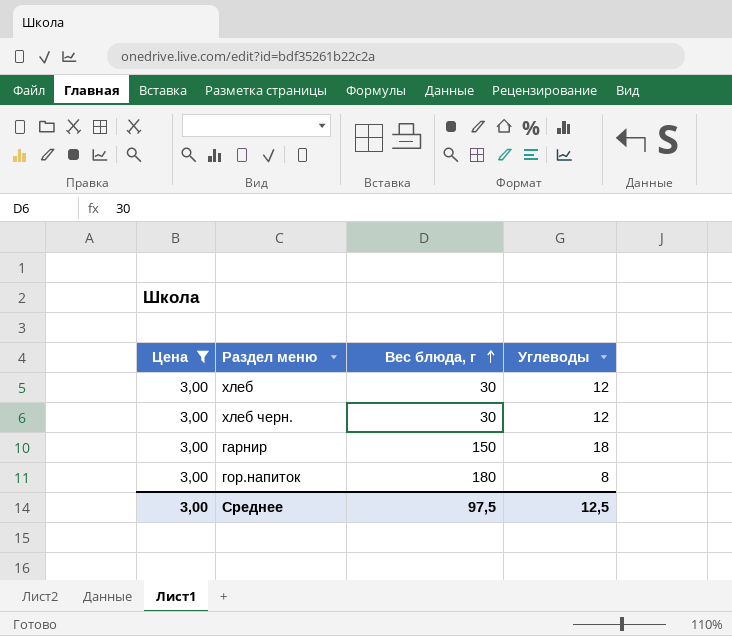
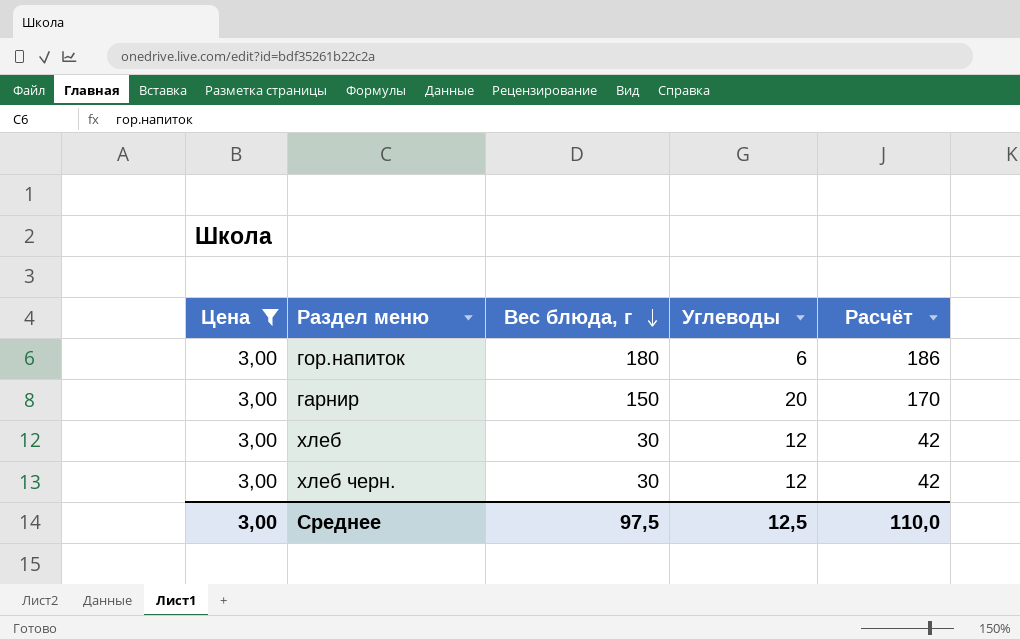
row order: Вес блюда, г ascending -> Вес блюда, г descending
column Расчёт | formula: none -> [Вес блюда, г] + [Углеводы]
гор.напиток | Углеводы: 8 -> 6
гарнир | Углеводы: 18 -> 20

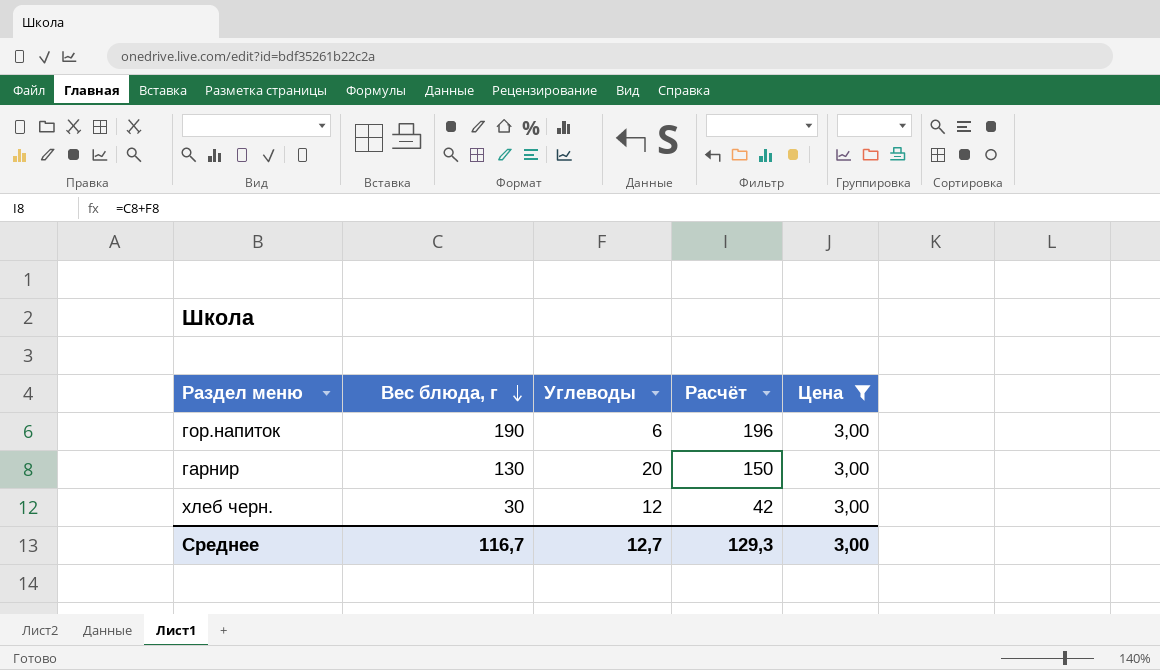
column Цена | position: 1 -> 5
row хлеб: 3,00 | 30 | 12 | 42 -> none
гор.напиток | Вес блюда, г: 180 -> 190
гор.напиток | Расчёт: 186 -> 196
гарнир | Вес блюда, г: 150 -> 130
гарнир | Расчёт: 170 -> 150
Среднее | Вес блюда, г: 97,5 -> 116,7
Среднее | Углеводы: 12,5 -> 12,7
Среднее | Расчёт: 110,0 -> 129,3

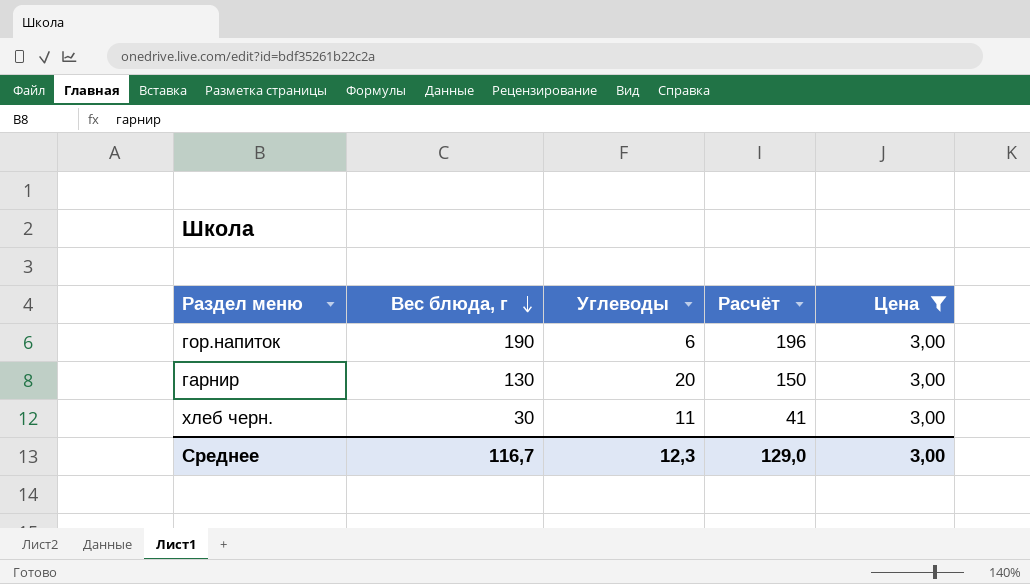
хлеб черн. | Углеводы: 12 -> 11
хлеб черн. | Расчёт: 42 -> 41
Среднее | Углеводы: 12,7 -> 12,3
Среднее | Расчёт: 129,3 -> 129,0

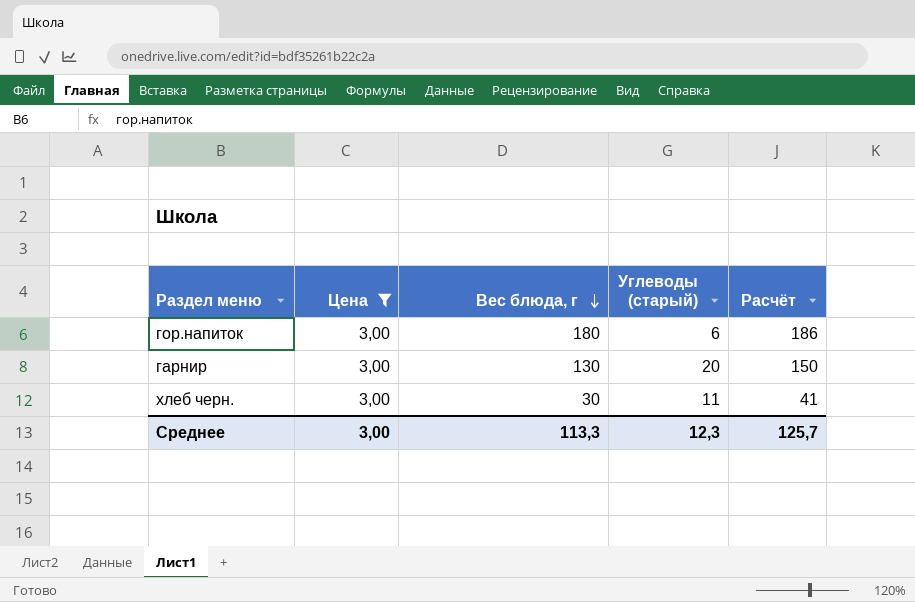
column Цена | position: 5 -> 2
column name: Углеводы -> Углеводы (старый)
гор.напиток | Вес блюда, г: 190 -> 180
гор.напиток | Расчёт: 196 -> 186
Среднее | Вес блюда, г: 116,7 -> 113,3
Среднее | Расчёт: 129,0 -> 125,7

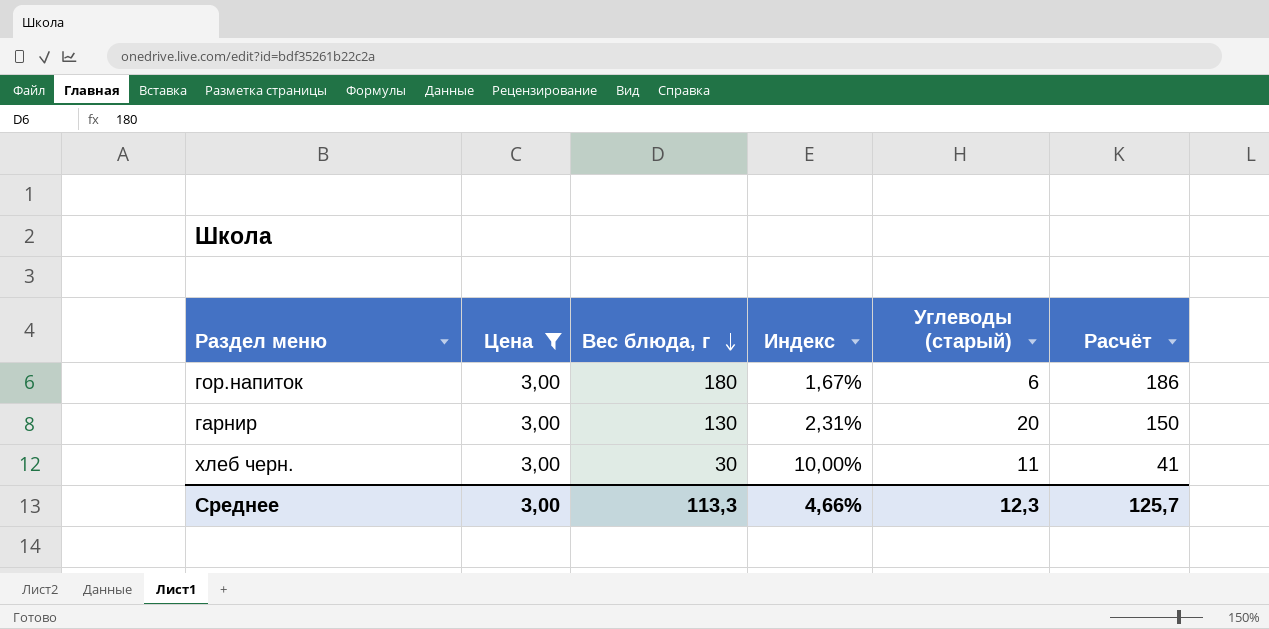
column Индекс | formula: none -> [Цена] / [Вес блюда, г]

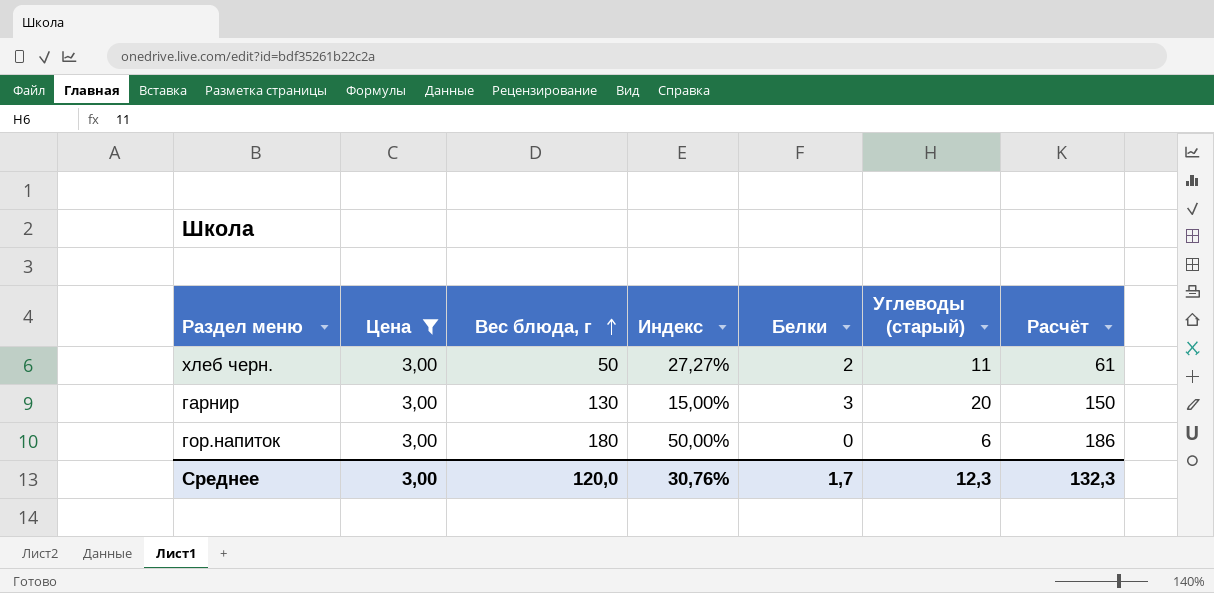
row order: Вес блюда, г descending -> Вес блюда, г ascending
column Индекс | formula: [Цена] / [Вес блюда, г] -> [Цена] / [Углеводы (старый)]
column Белки | position: none -> 5
хлеб черн. | Вес блюда, г: 30 -> 50
хлеб черн. | Расчёт: 41 -> 61
Среднее | Вес блюда, г: 113,3 -> 120,0
Среднее | Индекс: 4,66% -> 30,76%
Среднее | Расчёт: 125,7 -> 132,3

